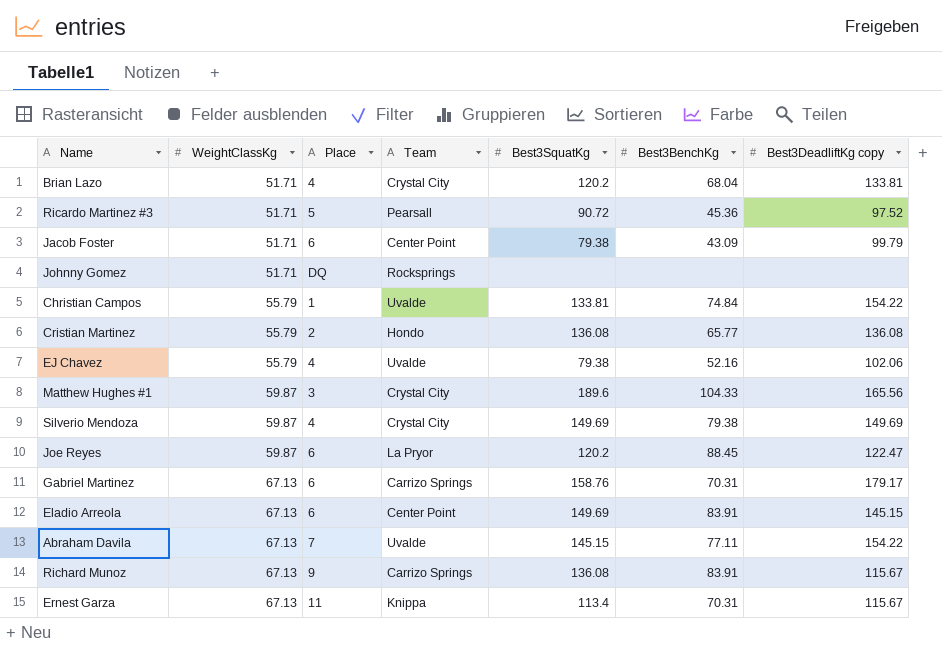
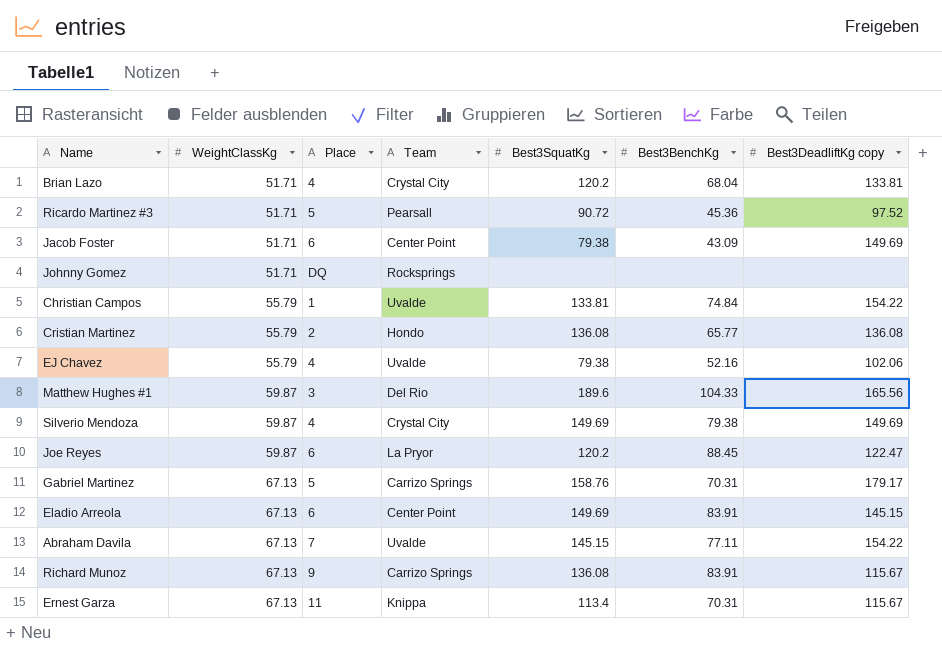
Jacob Foster | Best3DeadliftKg copy: 99.79 -> 149.69
Matthew Hughes #1 | Team: Crystal City -> Del Rio
Gabriel Martinez | Place: 6 -> 5

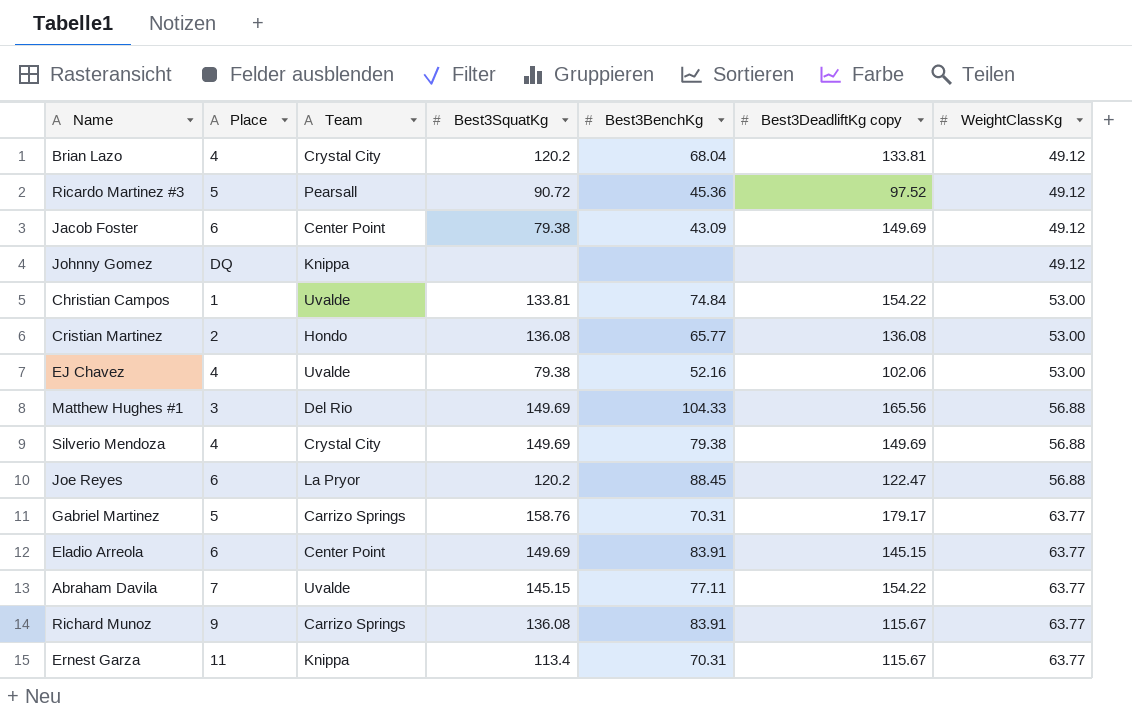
column WeightClassKg | position: 2 -> 7
Brian Lazo | WeightClassKg: 51.71 -> 49.12
Ricardo Martinez #3 | WeightClassKg: 51.71 -> 49.12
Jacob Foster | WeightClassKg: 51.71 -> 49.12
Johnny Gomez | Team: Rocksprings -> Knippa
Johnny Gomez | WeightClassKg: 51.71 -> 49.12
Christian Campos | WeightClassKg: 55.79 -> 53.00
Cristian Martinez | WeightClassKg: 55.79 -> 53.00
EJ Chavez | WeightClassKg: 55.79 -> 53.00
Matthew Hughes #1 | Best3SquatKg: 189.6 -> 149.69
Matthew Hughes #1 | WeightClassKg: 59.87 -> 56.88
Silverio Mendoza | WeightClassKg: 59.87 -> 56.88
Joe Reyes | WeightClassKg: 59.87 -> 56.88
Gabriel Martinez | WeightClassKg: 67.13 -> 63.77
Eladio Arreola | WeightClassKg: 67.13 -> 63.77
Abraham Davila | WeightClassKg: 67.13 -> 63.77
Richard Munoz | WeightClassKg: 67.13 -> 63.77
Ernest Garza | WeightClassKg: 67.13 -> 63.77

